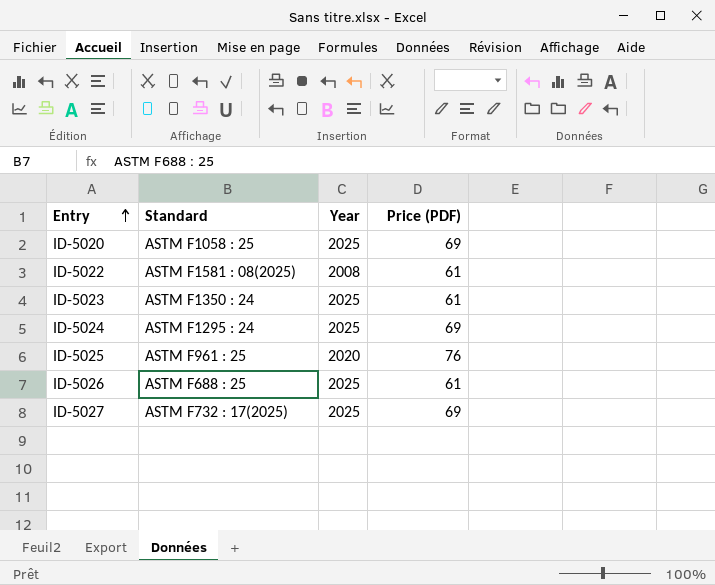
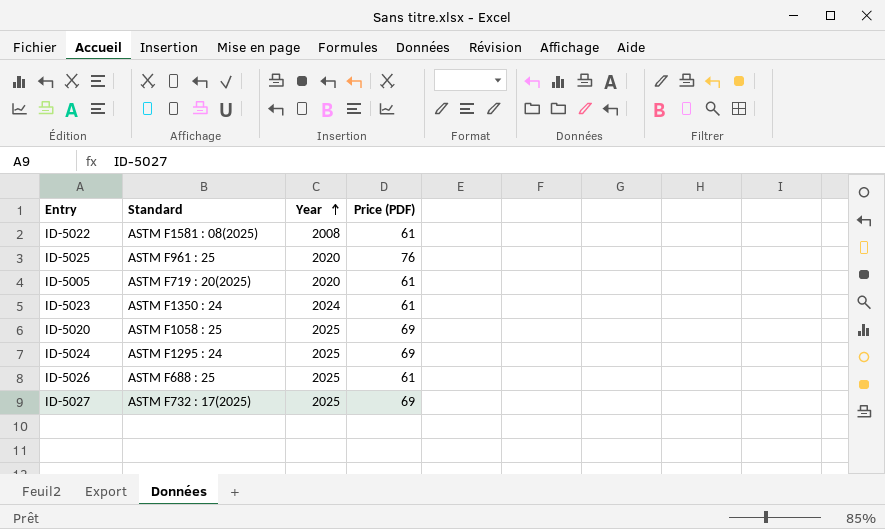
row order: Entry ascending -> Year ascending
row ID-5005: none -> ASTM F719 : 20(2025) | 2020 | 61
ID-5023 | Year: 2025 -> 2024

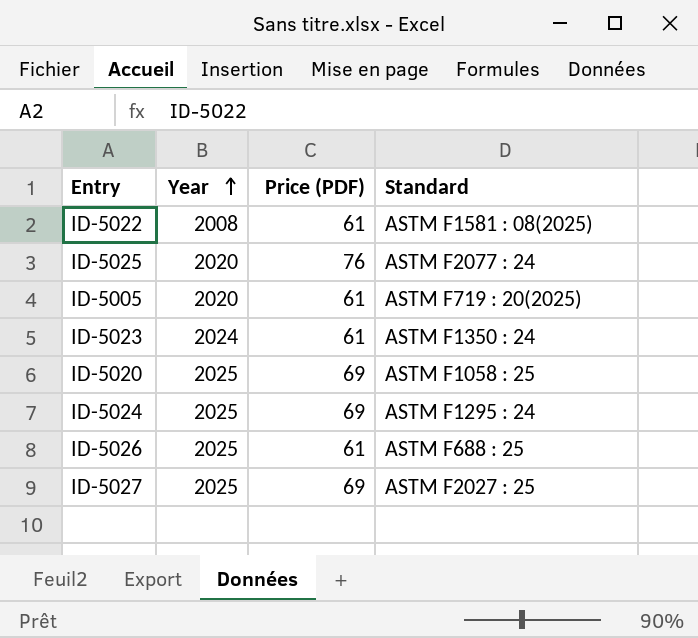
column Standard | position: 2 -> 4
ID-5025 | Standard: ASTM F961 : 25 -> ASTM F2077 : 24
ID-5027 | Standard: ASTM F732 : 17(2025) -> ASTM F2027 : 25

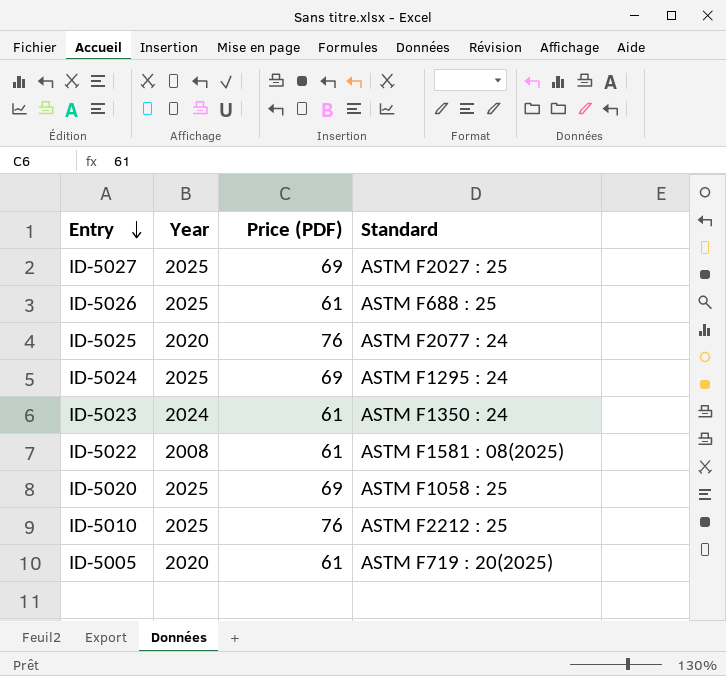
row order: Year ascending -> Entry descending
row ID-5010: none -> 2025 | 76 | ASTM F2212 : 25

